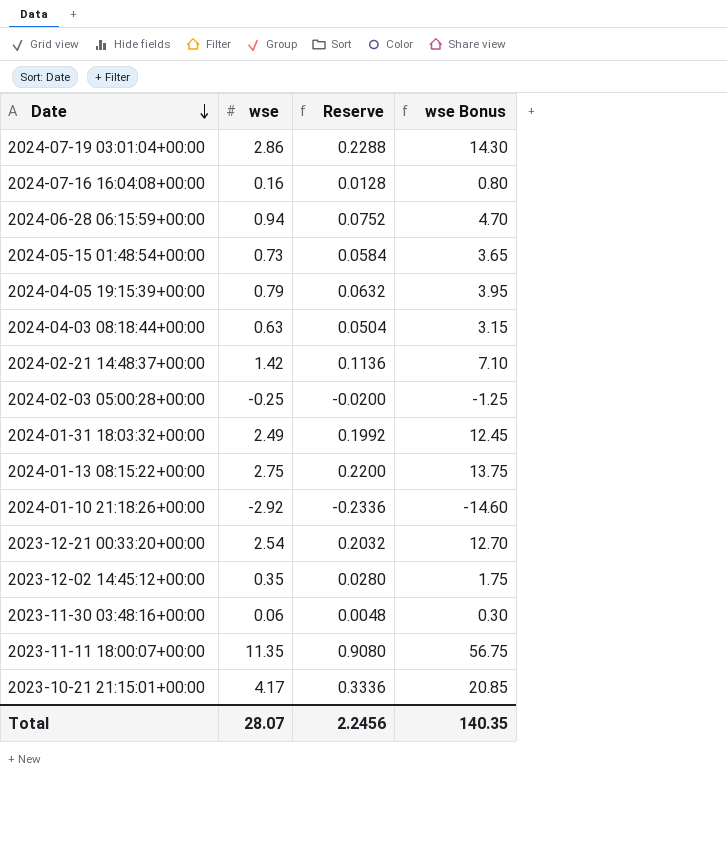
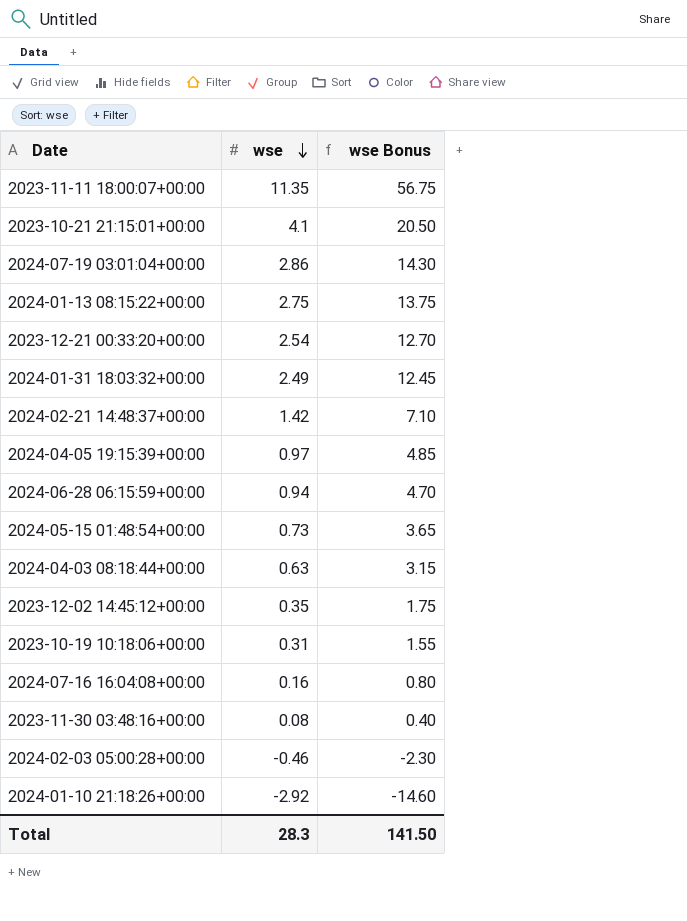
row order: Date descending -> wse descending
column Reserve | formula: [wse] * 0.08 -> none
2023-10-21 21:15:01+00:00 | wse: 4.17 -> 4.1
2023-10-21 21:15:01+00:00 | wse Bonus: 20.85 -> 20.50
2024-04-05 19:15:39+00:00 | wse: 0.79 -> 0.97
2024-04-05 19:15:39+00:00 | wse Bonus: 3.95 -> 4.85
row 2023-10-19 10:18:06+00:00: none -> 0.31 | 1.55
2023-11-30 03:48:16+00:00 | wse: 0.06 -> 0.08
2023-11-30 03:48:16+00:00 | wse Bonus: 0.30 -> 0.40
2024-02-03 05:00:28+00:00 | wse: -0.25 -> -0.46
2024-02-03 05:00:28+00:00 | wse Bonus: -1.25 -> -2.30
Total | wse: 28.07 -> 28.3
Total | wse Bonus: 140.35 -> 141.50

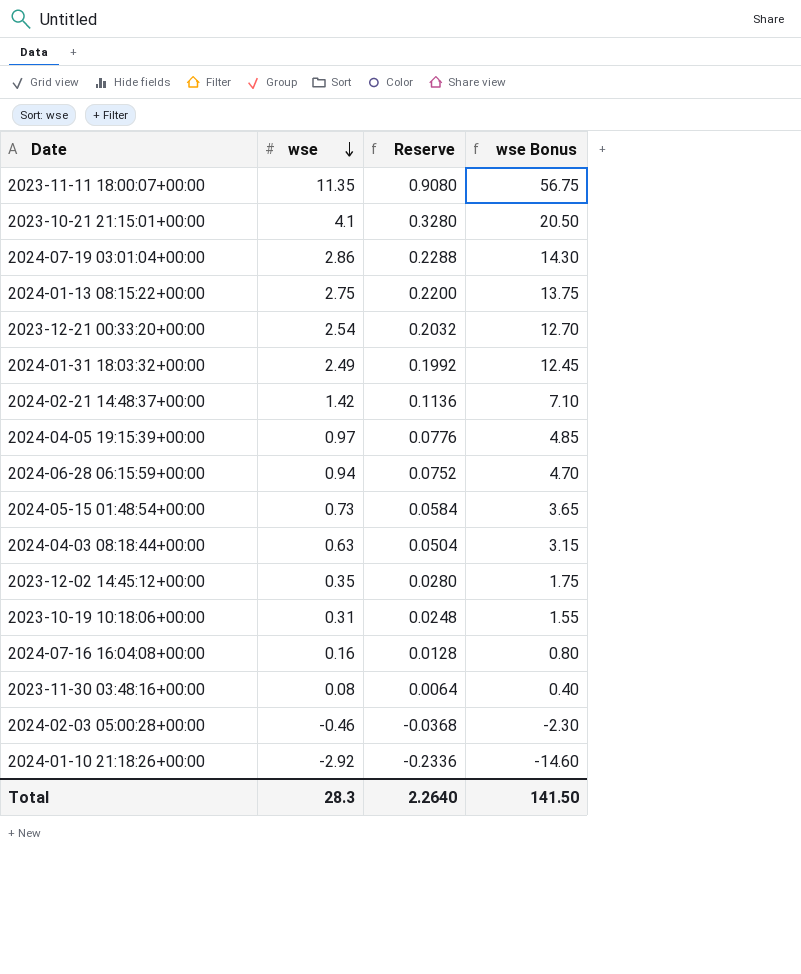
column Reserve | formula: none -> [wse] * 0.08

